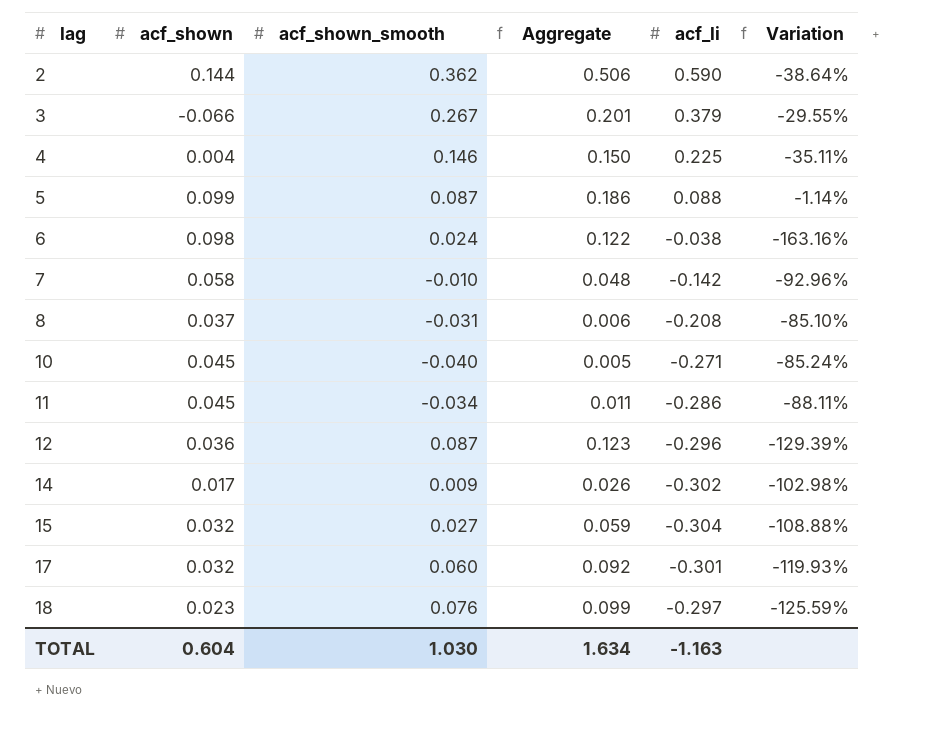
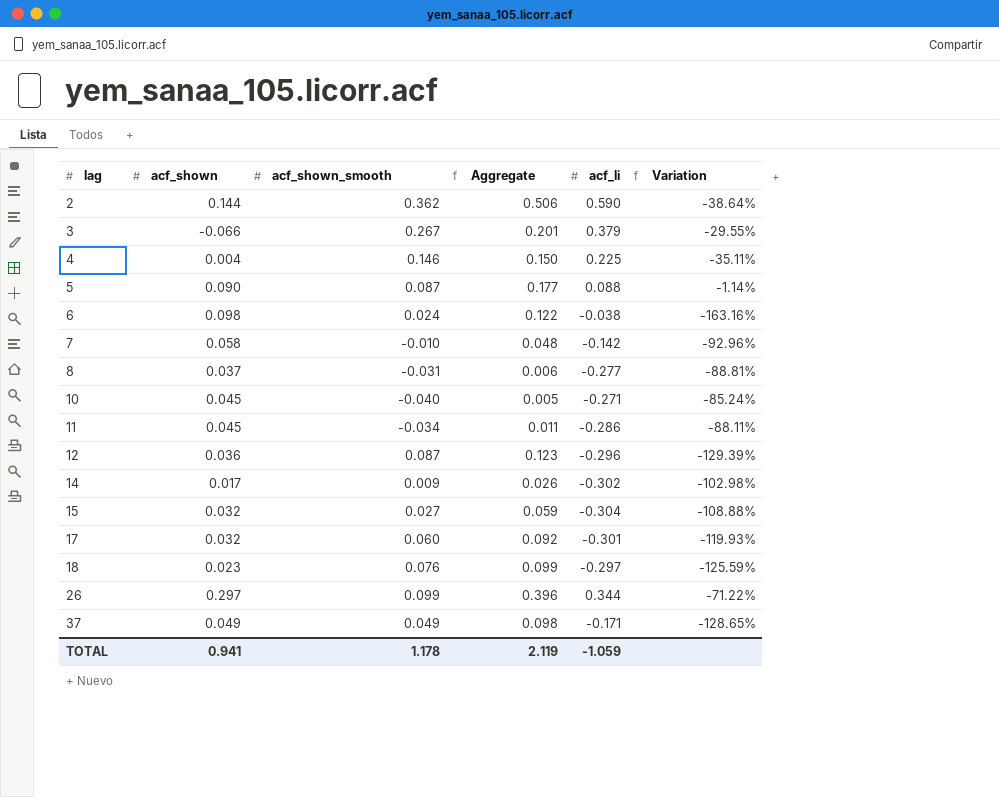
5 | acf_shown: 0.099 -> 0.090
5 | Aggregate: 0.186 -> 0.177
8 | acf_li: -0.208 -> -0.277
8 | Variation: -85.10% -> -88.81%
row 26: none -> 0.297 | 0.099 | 0.396 | 0.344 | -71.22%
row 37: none -> 0.049 | 0.049 | 0.098 | -0.171 | -128.65%
TOTAL | acf_shown: 0.604 -> 0.941
TOTAL | acf_shown_smooth: 1.030 -> 1.178
TOTAL | Aggregate: 1.634 -> 2.119
TOTAL | acf_li: -1.163 -> -1.059

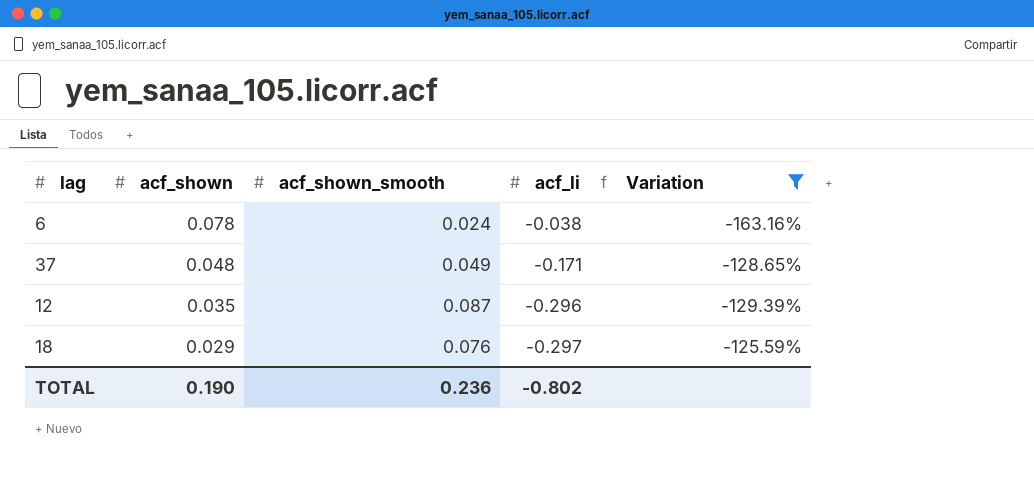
filter: none -> Variation <= -125.59%
row order: lag ascending -> acf_shown descending
column Aggregate | formula: [acf_shown] + [acf_shown_smooth] -> none
6 | acf_shown: 0.098 -> 0.078
37 | acf_shown: 0.049 -> 0.048
12 | acf_shown: 0.036 -> 0.035
18 | acf_shown: 0.023 -> 0.029
TOTAL | acf_shown: 0.941 -> 0.190
TOTAL | acf_shown_smooth: 1.178 -> 0.236
TOTAL | acf_li: -1.059 -> -0.802

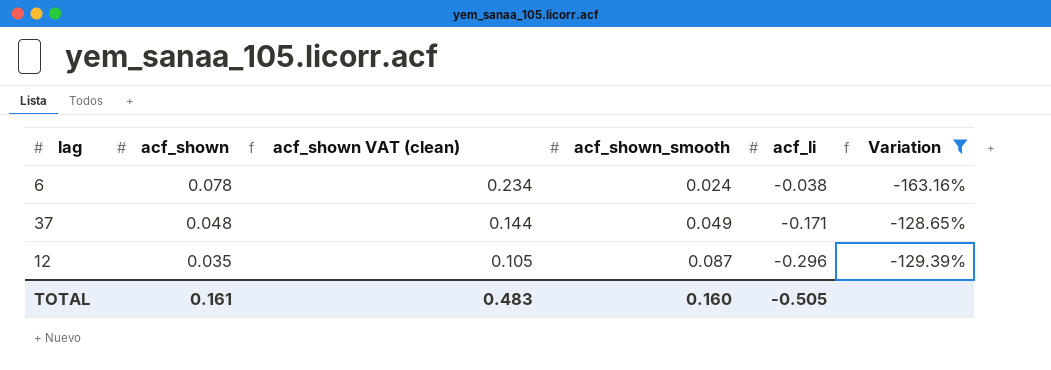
column acf_shown VAT (clean) | formula: none -> [acf_shown] * 3
row 18: 0.029 | 0.076 | -0.297 | -125.59% -> none
TOTAL | acf_shown: 0.190 -> 0.161
TOTAL | acf_shown_smooth: 0.236 -> 0.160
TOTAL | acf_li: -0.802 -> -0.505

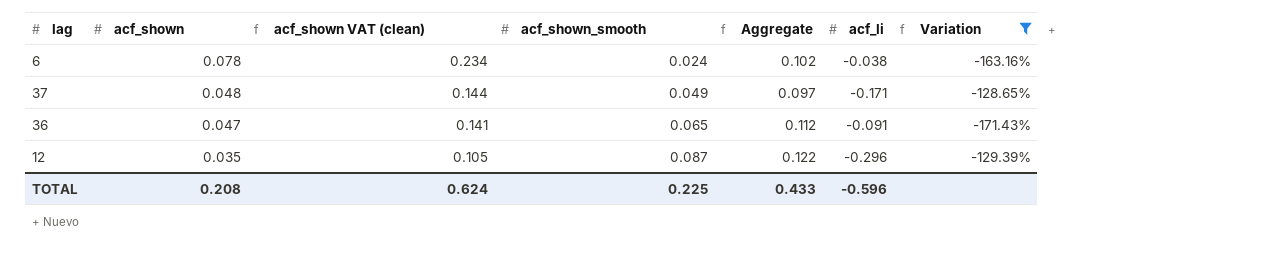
column Aggregate | formula: none -> [acf_shown] + [acf_shown_smooth]
row 36: none -> 0.047 | 0.141 | 0.065 | 0.112 | -0.091 | -171.43%
TOTAL | acf_shown: 0.161 -> 0.208
TOTAL | acf_shown VAT (clean): 0.483 -> 0.624
TOTAL | acf_shown_smooth: 0.160 -> 0.225
TOTAL | acf_li: -0.505 -> -0.596

